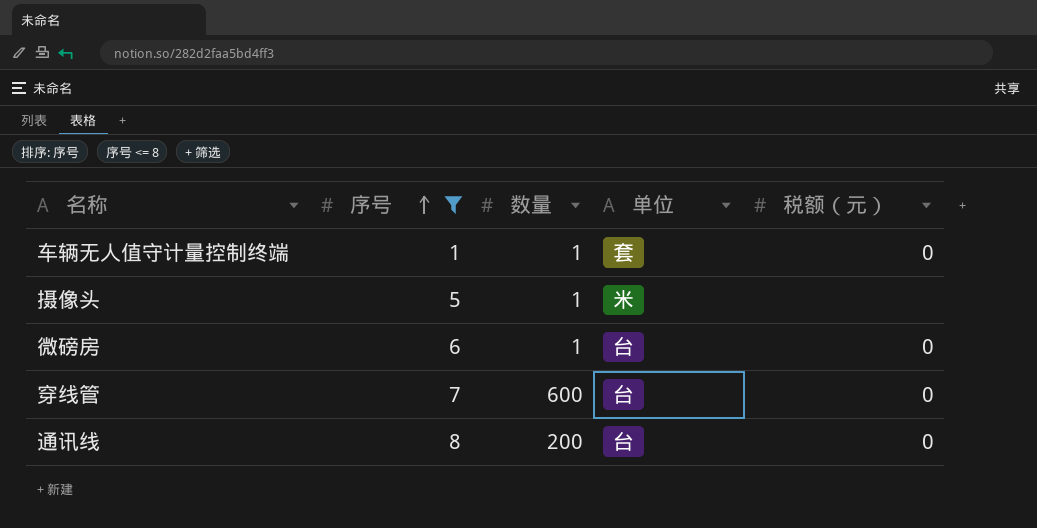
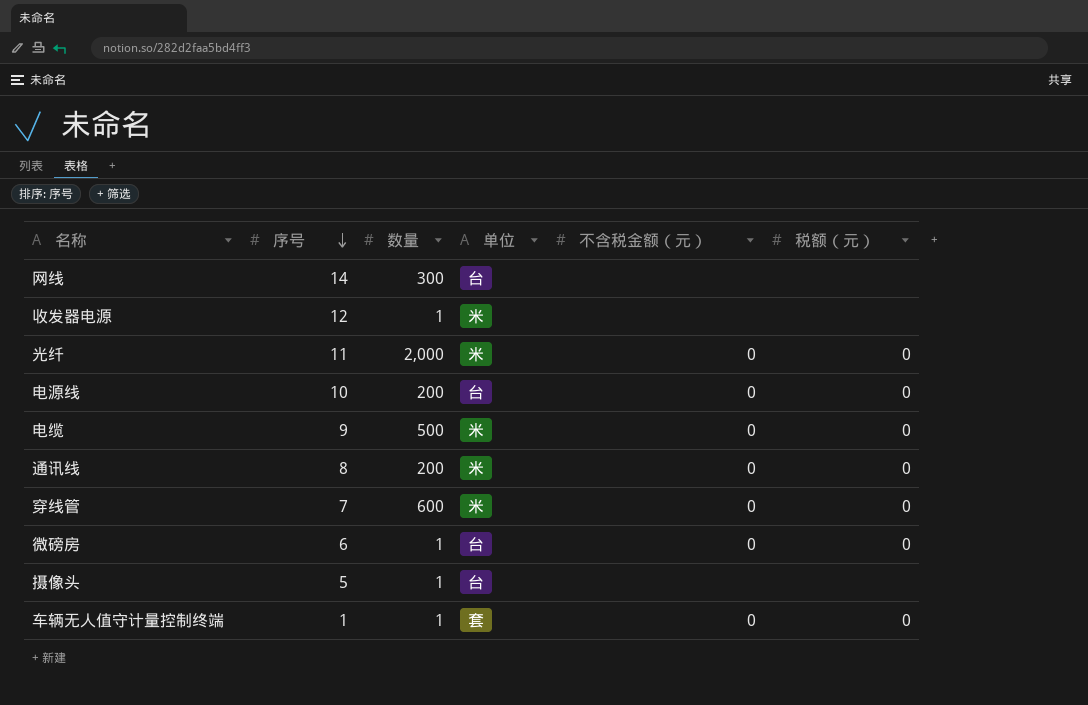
filter: 序号 <= 8 -> none
row order: 序号 ascending -> 序号 descending
column 不含税金额（元） | position: none -> 5
通讯线 | 单位: 台 -> 米
穿线管 | 单位: 台 -> 米
摄像头 | 单位: 米 -> 台

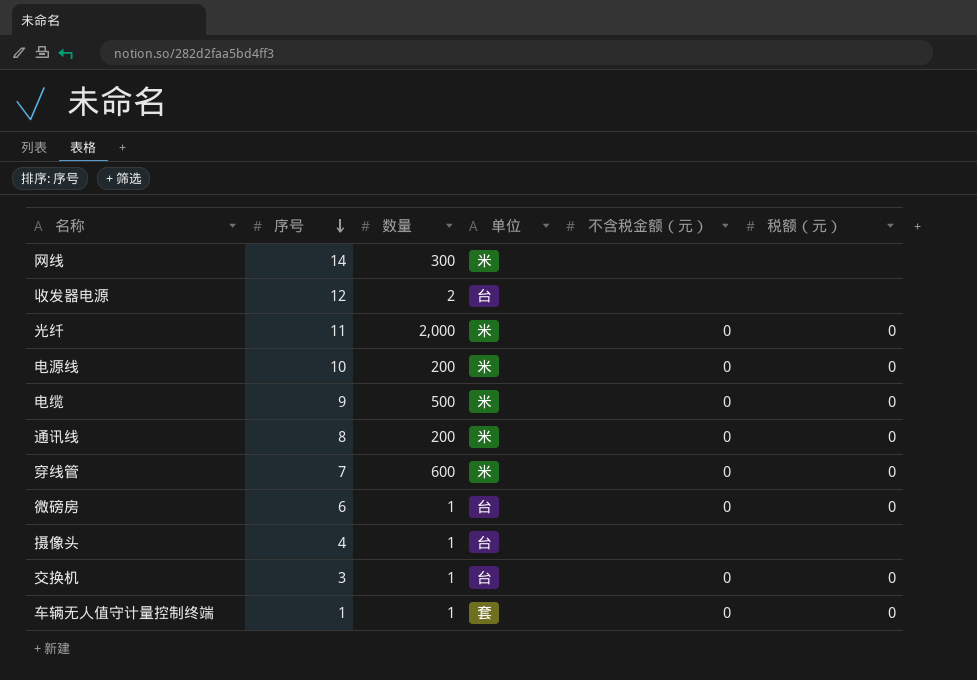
网线 | 单位: 台 -> 米
收发器电源 | 数量: 1 -> 2
收发器电源 | 单位: 米 -> 台
电源线 | 单位: 台 -> 米
摄像头 | 序号: 5 -> 4
row 交换机: none -> 3 | 1 | 台 | 0 | 0

